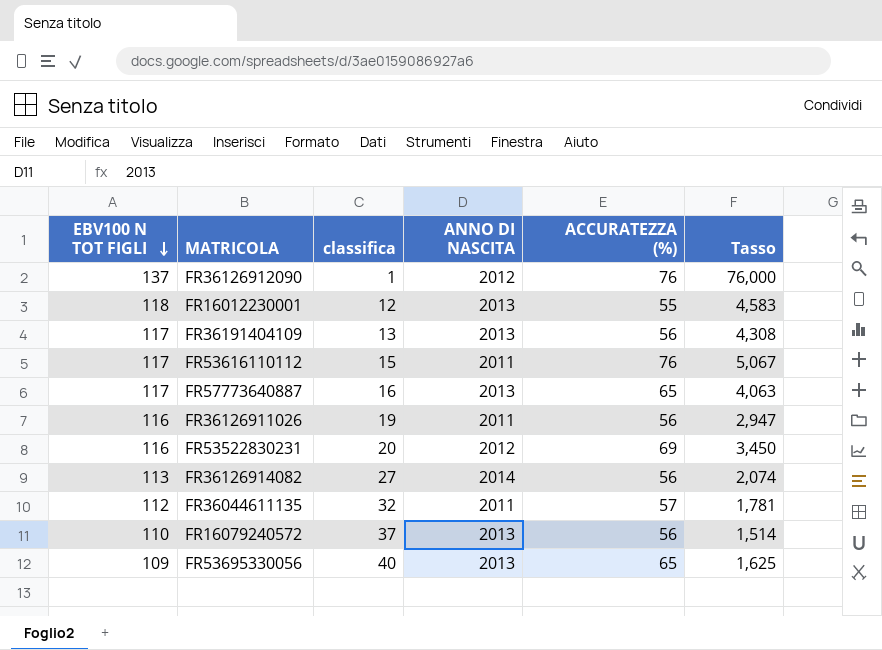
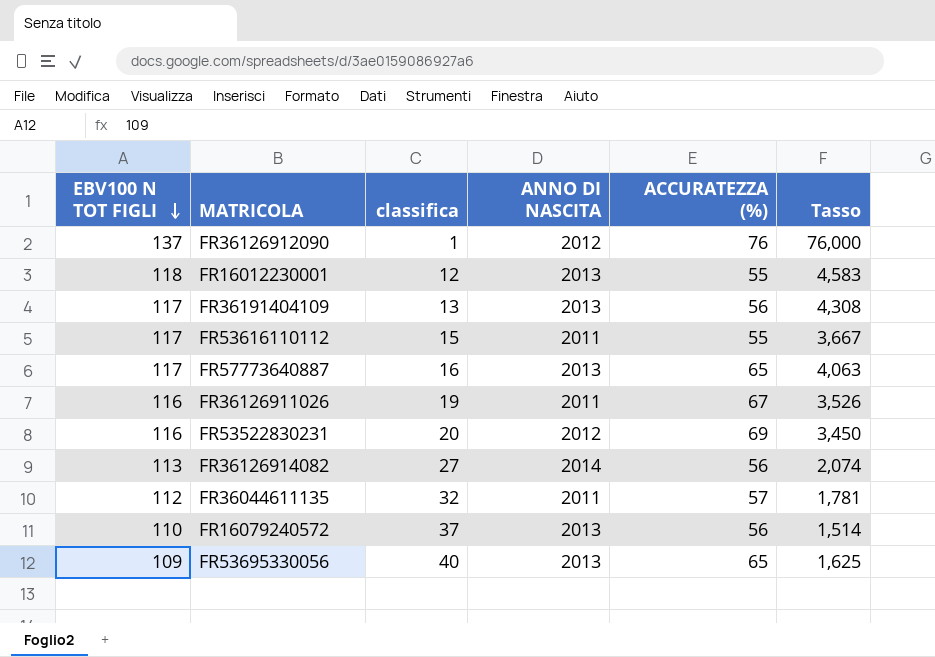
FR53616110112 | ACCURATEZZA (%): 76 -> 55
FR53616110112 | Tasso: 5,067 -> 3,667
FR36126911026 | ACCURATEZZA (%): 56 -> 67
FR36126911026 | Tasso: 2,947 -> 3,526

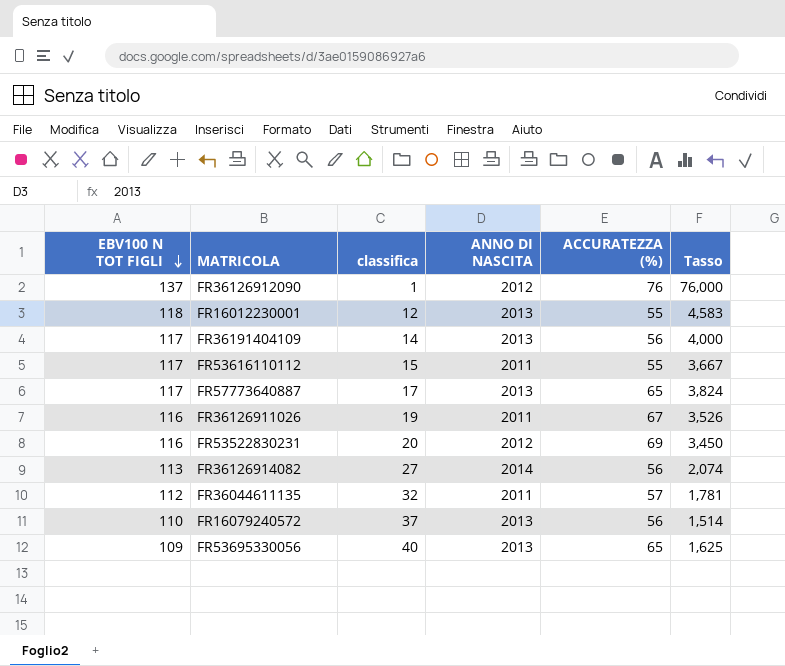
FR36191404109 | classifica: 13 -> 14
FR36191404109 | Tasso: 4,308 -> 4,000
FR57773640887 | classifica: 16 -> 17
FR57773640887 | Tasso: 4,063 -> 3,824

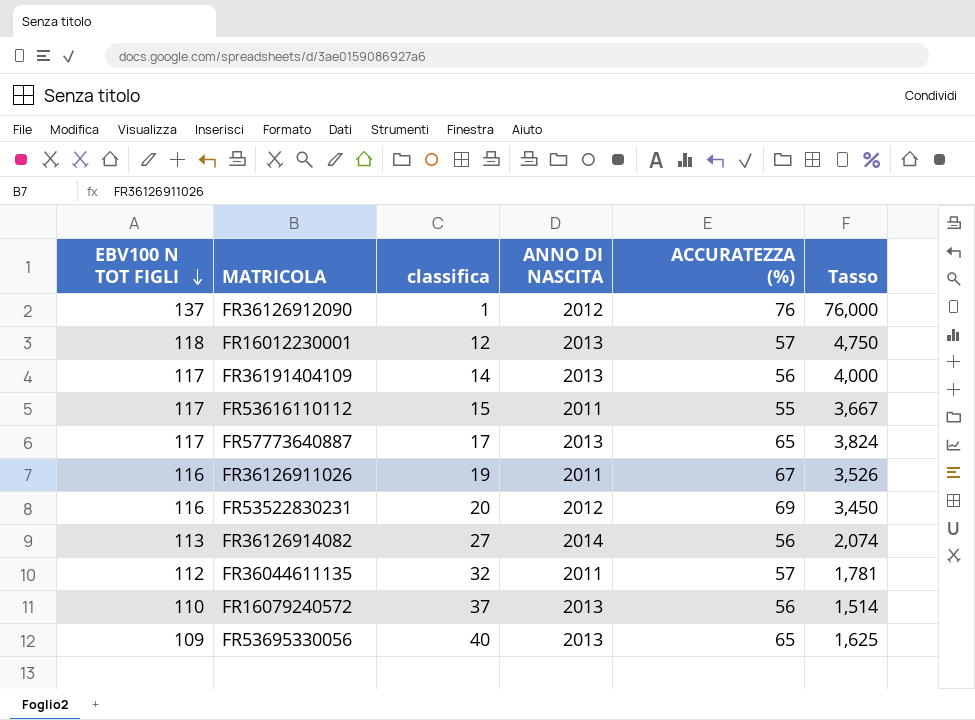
FR16012230001 | ACCURATEZZA (%): 55 -> 57
FR16012230001 | Tasso: 4,583 -> 4,750

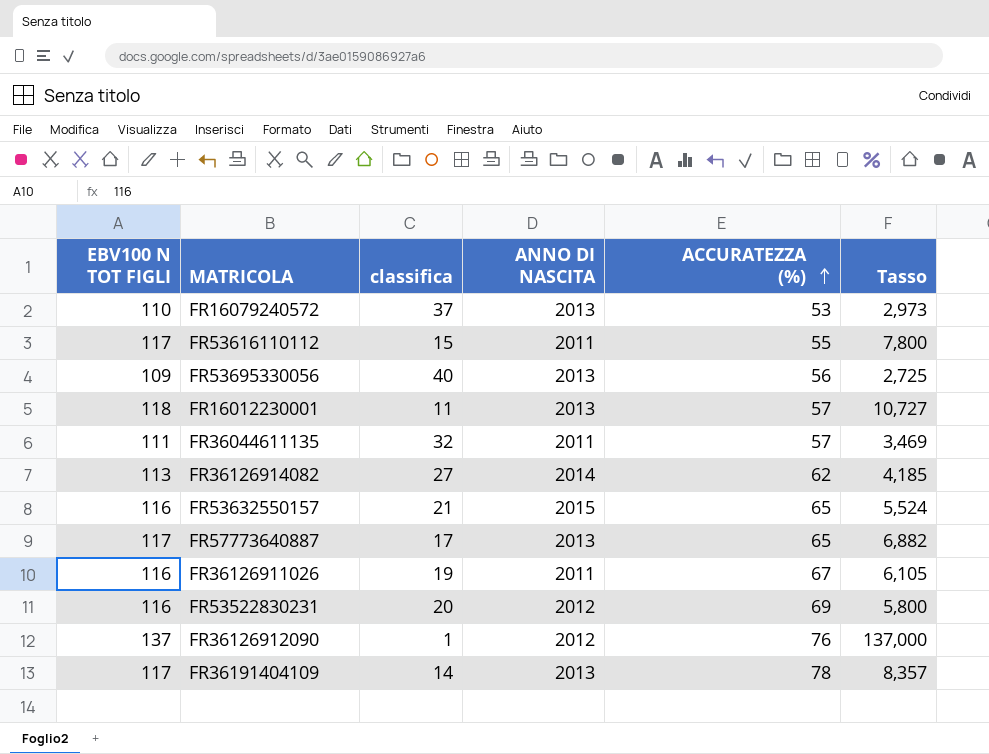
row order: EBV100 N TOT FIGLI descending -> ACCURATEZZA (%) ascending
column Tasso | formula: [ACCURATEZZA (%)] / [classifica] -> [EBV100 N TOT FIGLI] / [classifica]
FR16079240572 | ACCURATEZZA (%): 56 -> 53
FR53695330056 | ACCURATEZZA (%): 65 -> 56
FR16012230001 | classifica: 12 -> 11
FR36044611135 | EBV100 N TOT FIGLI: 112 -> 111
FR36126914082 | ACCURATEZZA (%): 56 -> 62
row FR53632550157: none -> 116 | 21 | 2015 | 65 | 5,524
FR36191404109 | ACCURATEZZA (%): 56 -> 78

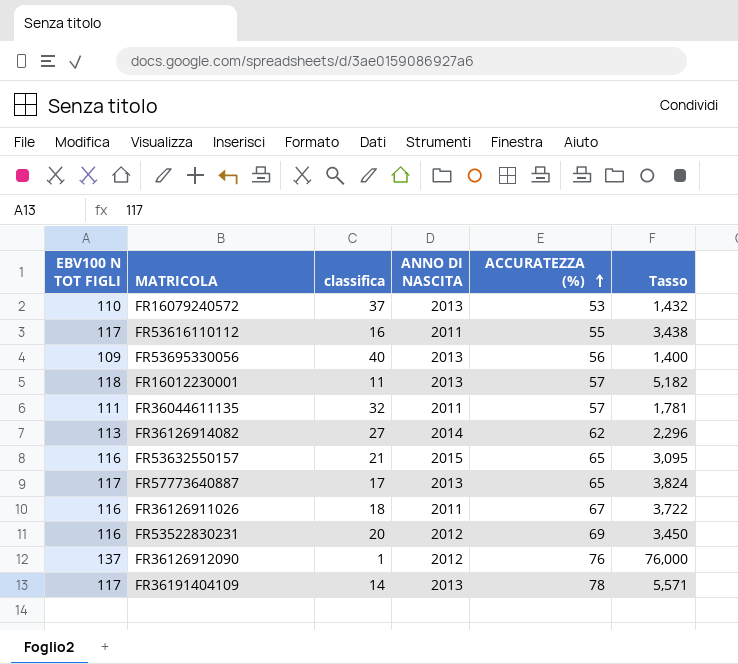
column Tasso | formula: [EBV100 N TOT FIGLI] / [classifica] -> [ACCURATEZZA (%)] / [classifica]
FR53616110112 | classifica: 15 -> 16
FR36126911026 | classifica: 19 -> 18

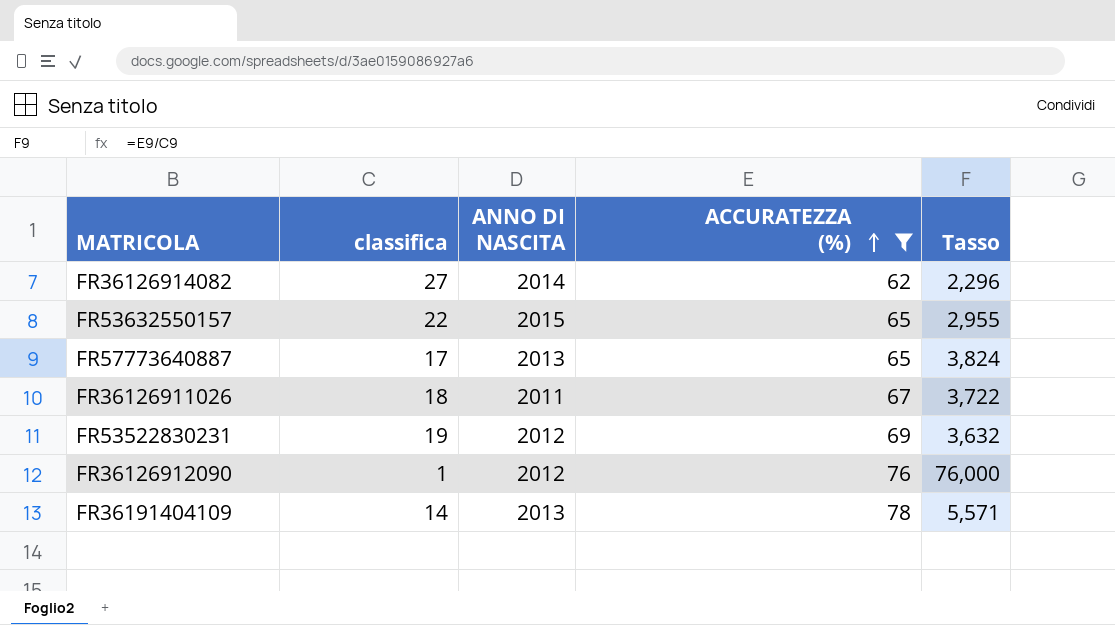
filter: none -> ACCURATEZZA (%) >= 62
column EBV100 N TOT FIGLI | position: 1 -> none
FR53632550157 | classifica: 21 -> 22
FR53632550157 | Tasso: 3,095 -> 2,955
FR53522830231 | classifica: 20 -> 19
FR53522830231 | Tasso: 3,450 -> 3,632

